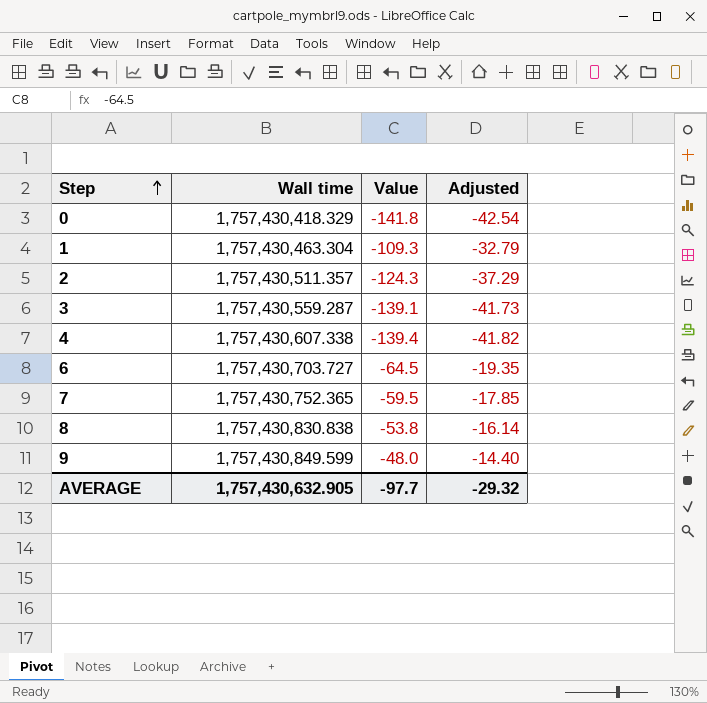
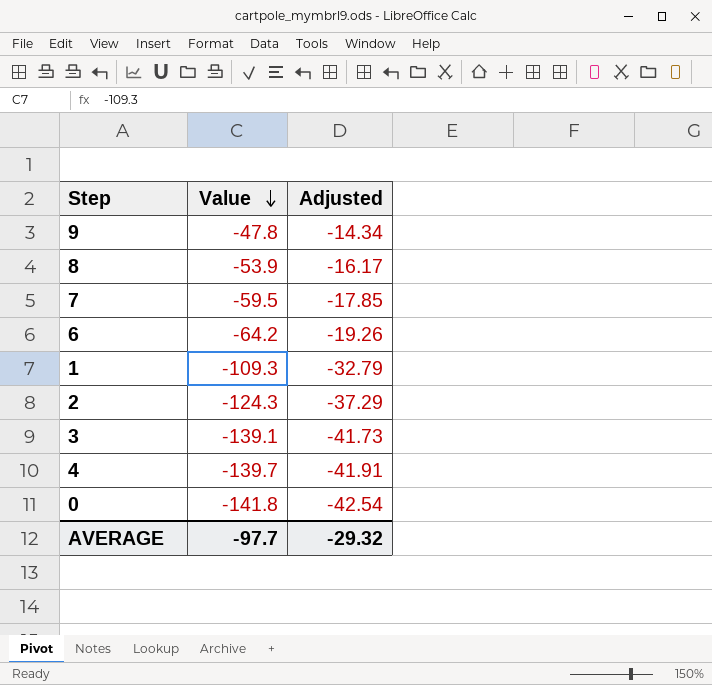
row order: Step ascending -> Value descending
column Wall time | position: 2 -> none
9 | Value: -48.0 -> -47.8
9 | Adjusted: -14.40 -> -14.34
8 | Value: -53.8 -> -53.9
8 | Adjusted: -16.14 -> -16.17
6 | Value: -64.5 -> -64.2
6 | Adjusted: -19.35 -> -19.26
4 | Value: -139.4 -> -139.7
4 | Adjusted: -41.82 -> -41.91

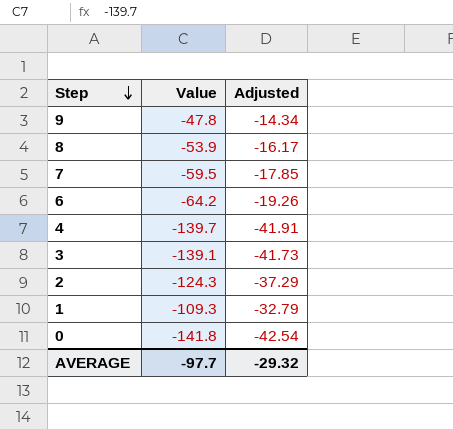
row order: Value descending -> Step descending

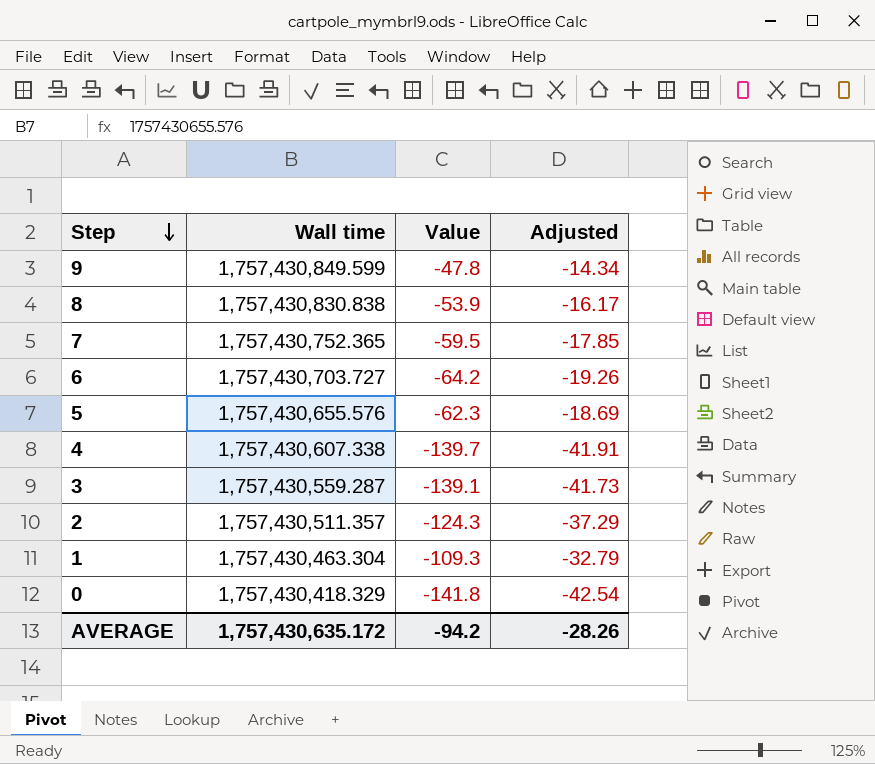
column Wall time | position: none -> 2
row 5: none -> 1,757,430,655.576 | -62.3 | -18.69
AVERAGE | Value: -97.7 -> -94.2
AVERAGE | Adjusted: -29.32 -> -28.26

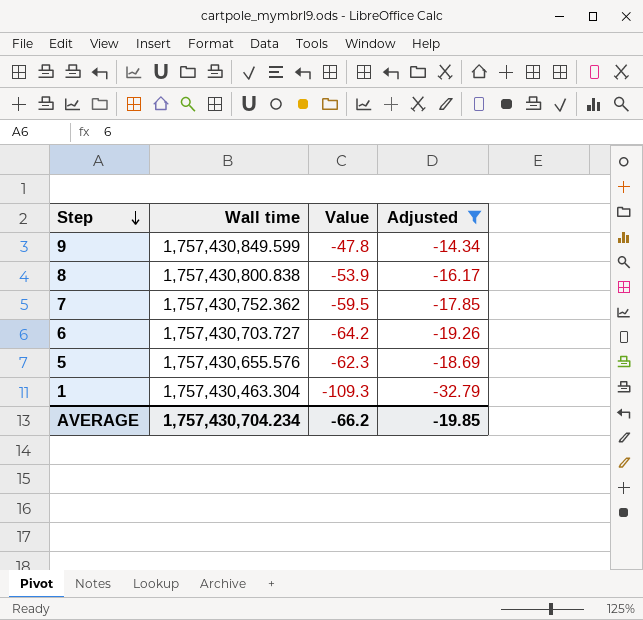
filter: none -> Adjusted >= -32.79
8 | Wall time: 1,757,430,830.838 -> 1,757,430,800.838
7 | Wall time: 1,757,430,752.365 -> 1,757,430,752.362
AVERAGE | Wall time: 1,757,430,635.172 -> 1,757,430,704.234
AVERAGE | Value: -94.2 -> -66.2
AVERAGE | Adjusted: -28.26 -> -19.85

